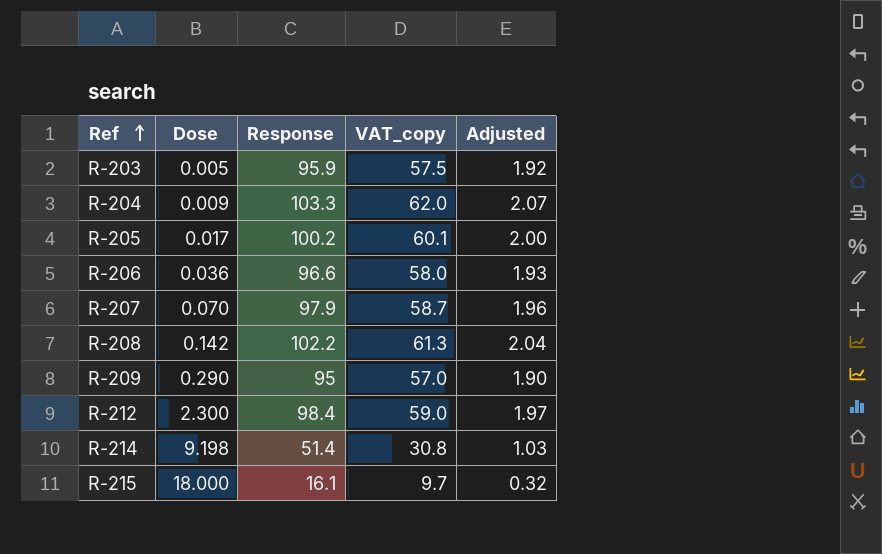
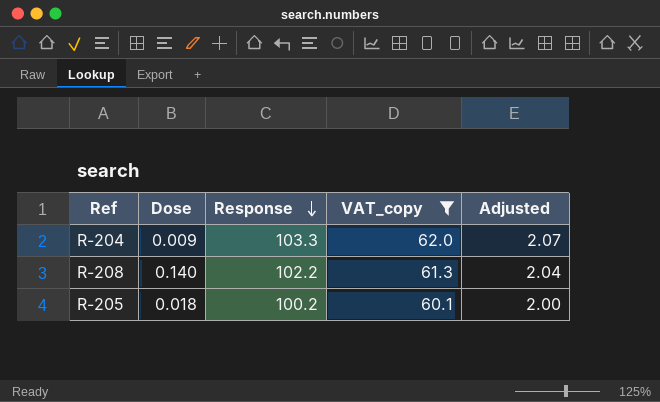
filter: none -> VAT_copy >= 60.1
row order: Ref ascending -> Response descending
R-208 | Dose: 0.142 -> 0.140
R-205 | Dose: 0.017 -> 0.018

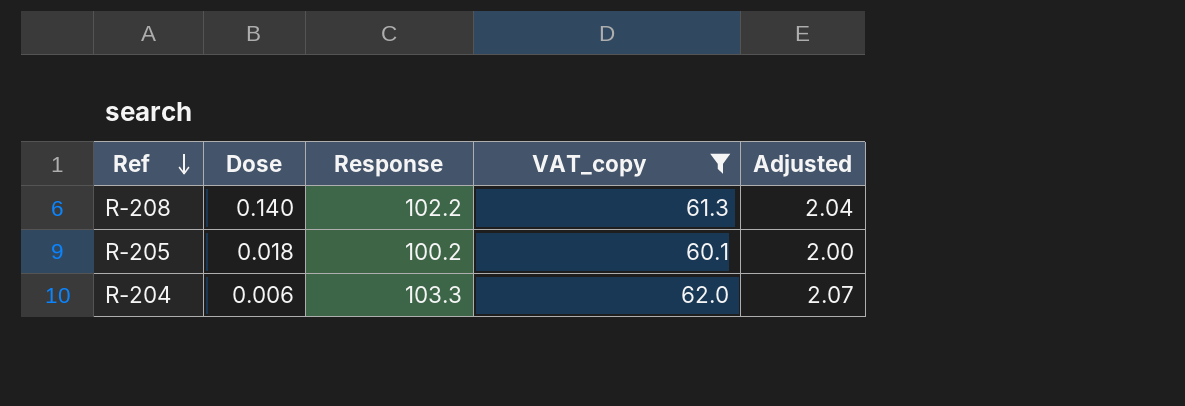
row order: Response descending -> Ref descending
R-204 | Dose: 0.009 -> 0.006

